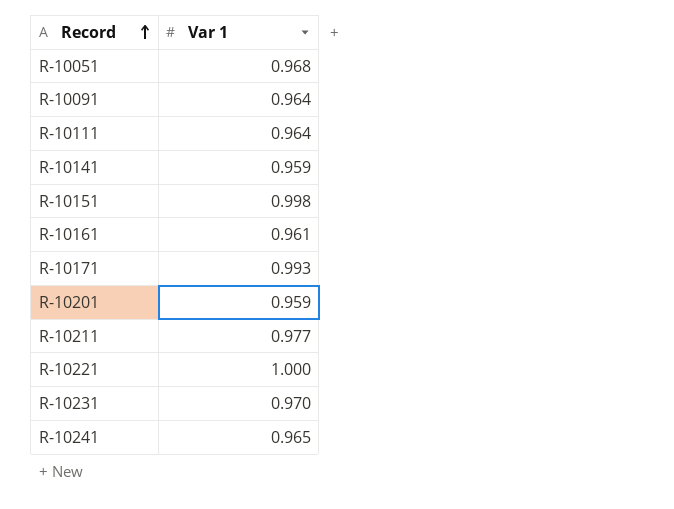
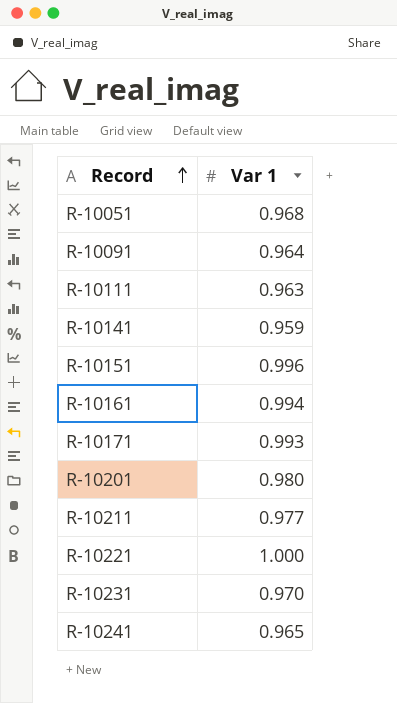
R-10111 | Var 1: 0.964 -> 0.963
R-10151 | Var 1: 0.998 -> 0.996
R-10161 | Var 1: 0.961 -> 0.994
R-10201 | Var 1: 0.959 -> 0.980

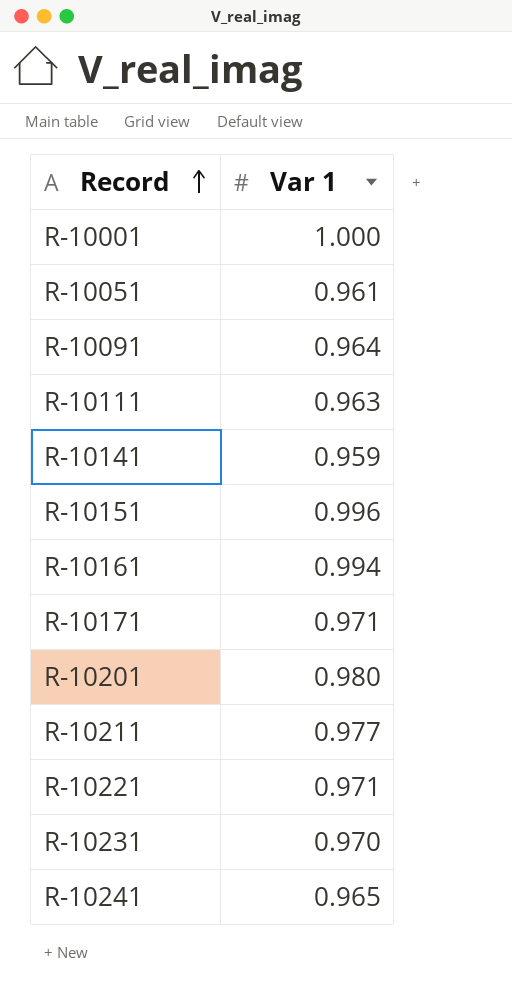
row R-10001: none -> 1.000
R-10051 | Var 1: 0.968 -> 0.961
R-10171 | Var 1: 0.993 -> 0.971
R-10221 | Var 1: 1.000 -> 0.971

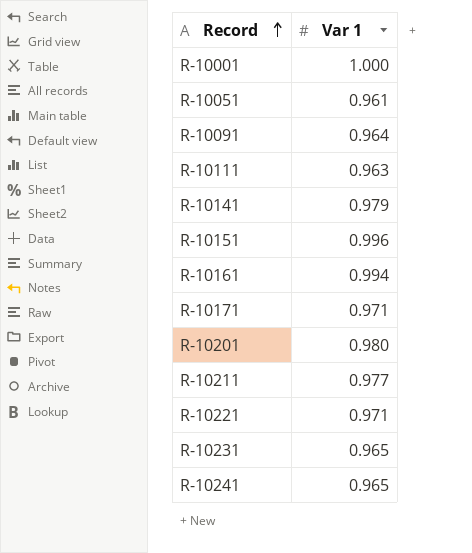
R-10141 | Var 1: 0.959 -> 0.979
R-10231 | Var 1: 0.970 -> 0.965

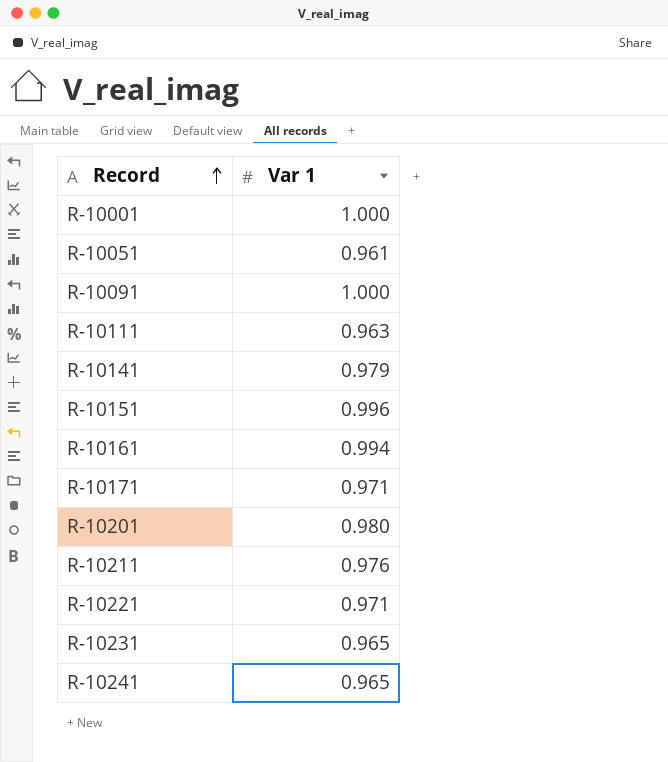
R-10091 | Var 1: 0.964 -> 1.000
R-10211 | Var 1: 0.977 -> 0.976

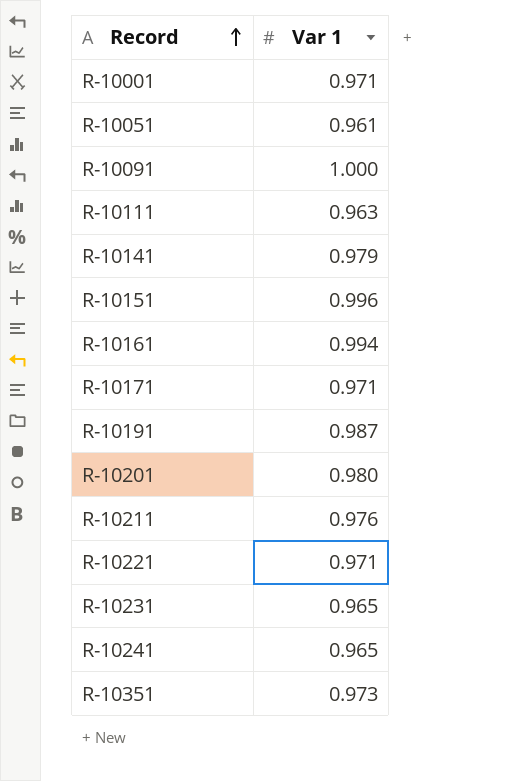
R-10001 | Var 1: 1.000 -> 0.971
row R-10191: none -> 0.987
row R-10351: none -> 0.973

